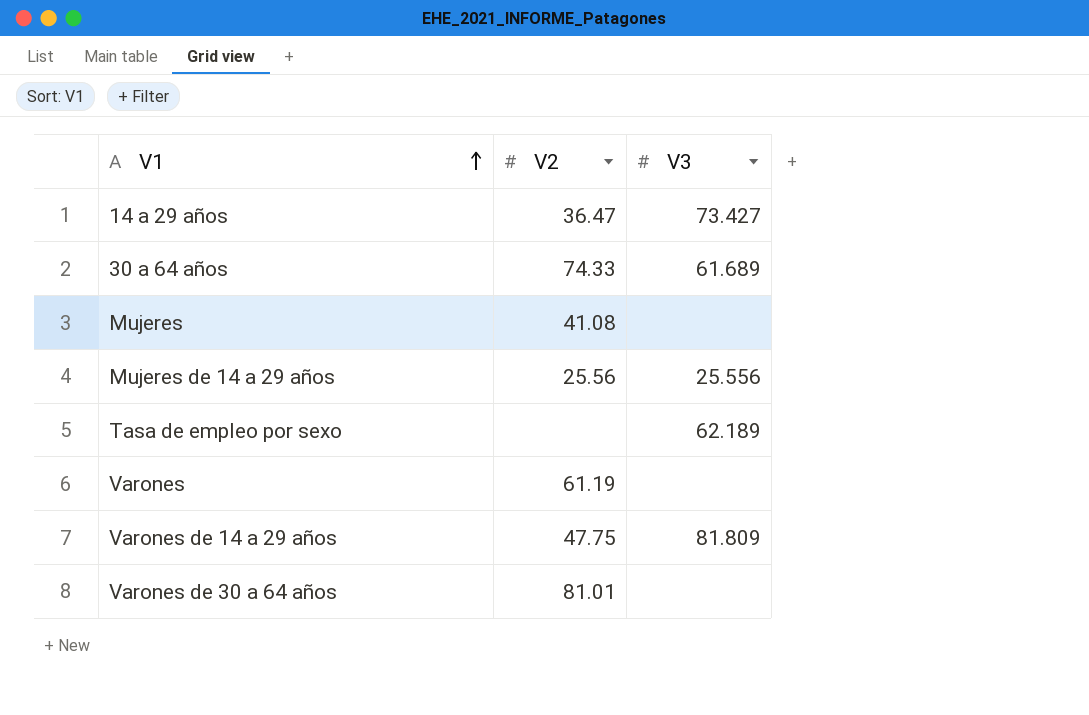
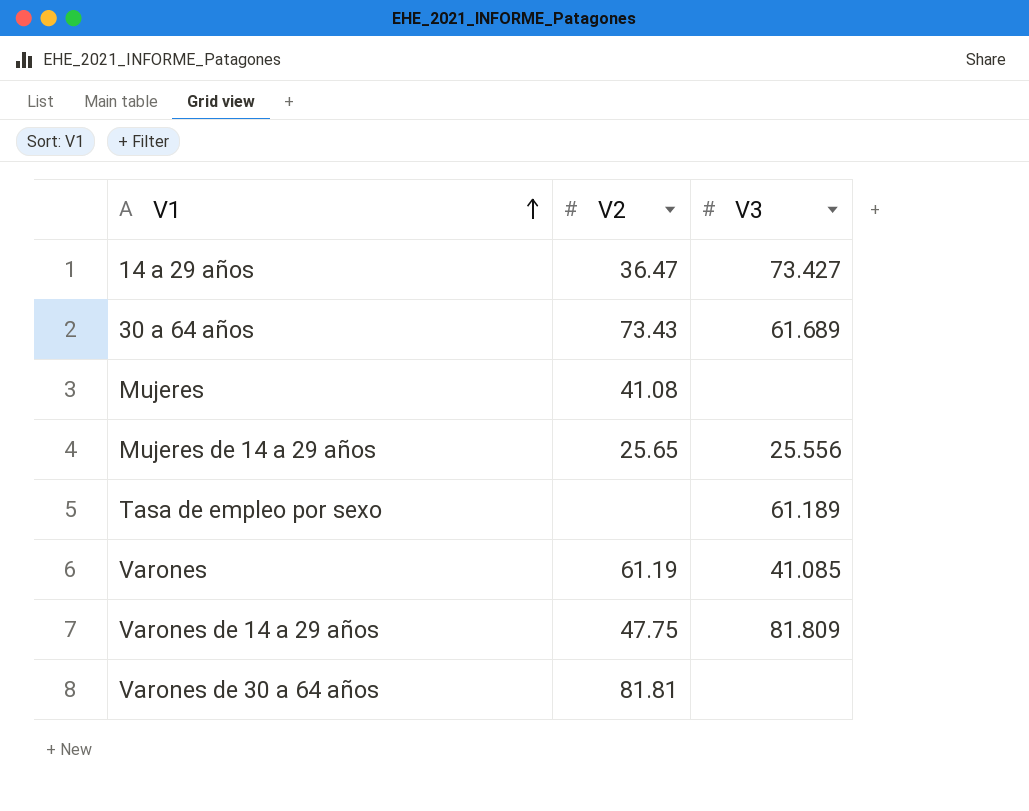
30 a 64 años | V2: 74.33 -> 73.43
Mujeres de 14 a 29 años | V2: 25.56 -> 25.65
Tasa de empleo por sexo | V3: 62.189 -> 61.189
Varones | V3: none -> 41.085
Varones de 30 a 64 años | V2: 81.01 -> 81.81

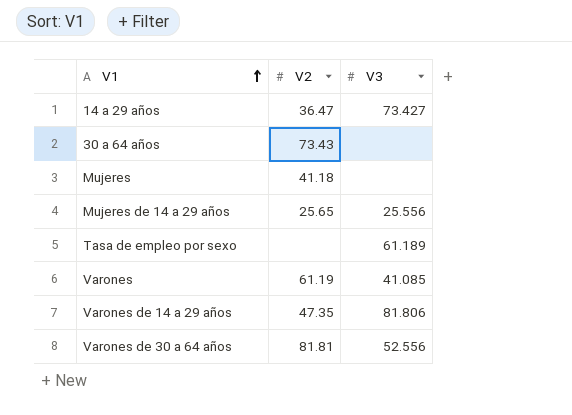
30 a 64 años | V3: 61.689 -> none
Mujeres | V2: 41.08 -> 41.18
Varones de 14 a 29 años | V2: 47.75 -> 47.35
Varones de 14 a 29 años | V3: 81.809 -> 81.806
Varones de 30 a 64 años | V3: none -> 52.556

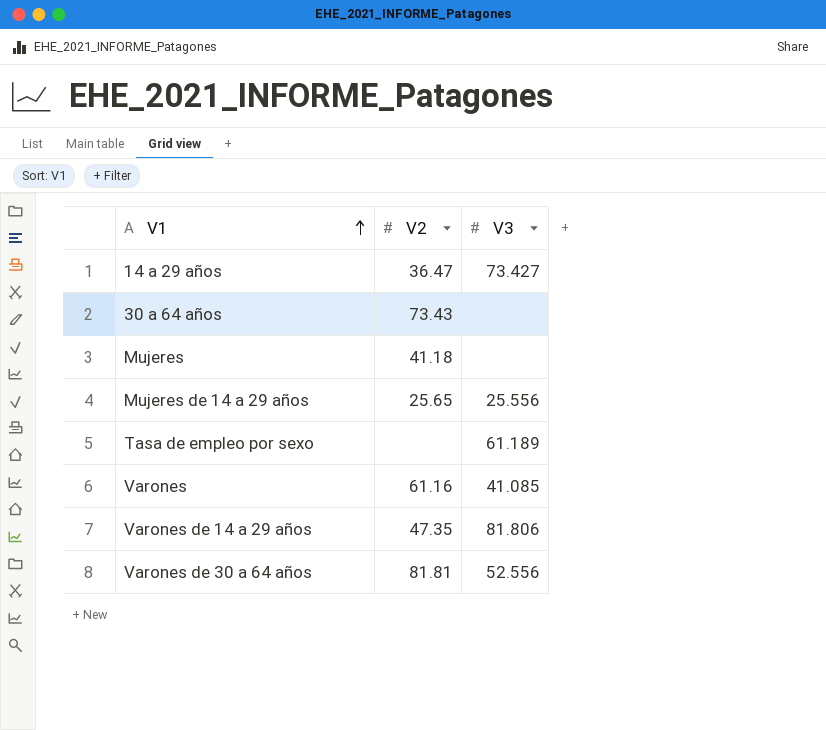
Varones | V2: 61.19 -> 61.16

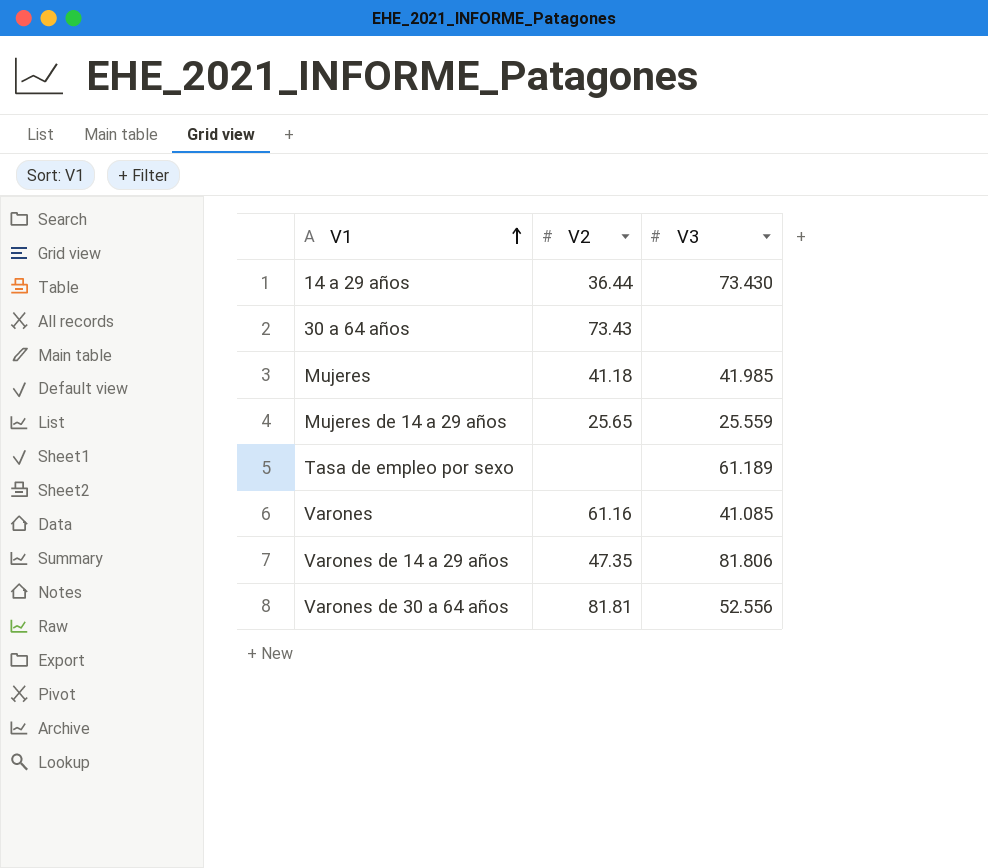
14 a 29 años | V2: 36.47 -> 36.44
14 a 29 años | V3: 73.427 -> 73.430
Mujeres | V3: none -> 41.985
Mujeres de 14 a 29 años | V3: 25.556 -> 25.559

